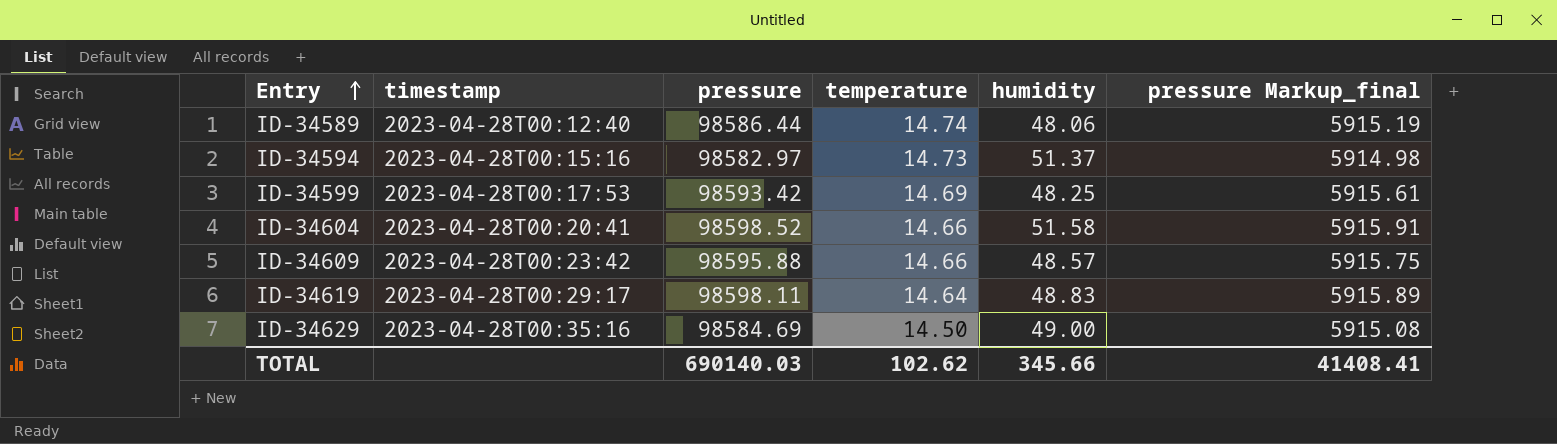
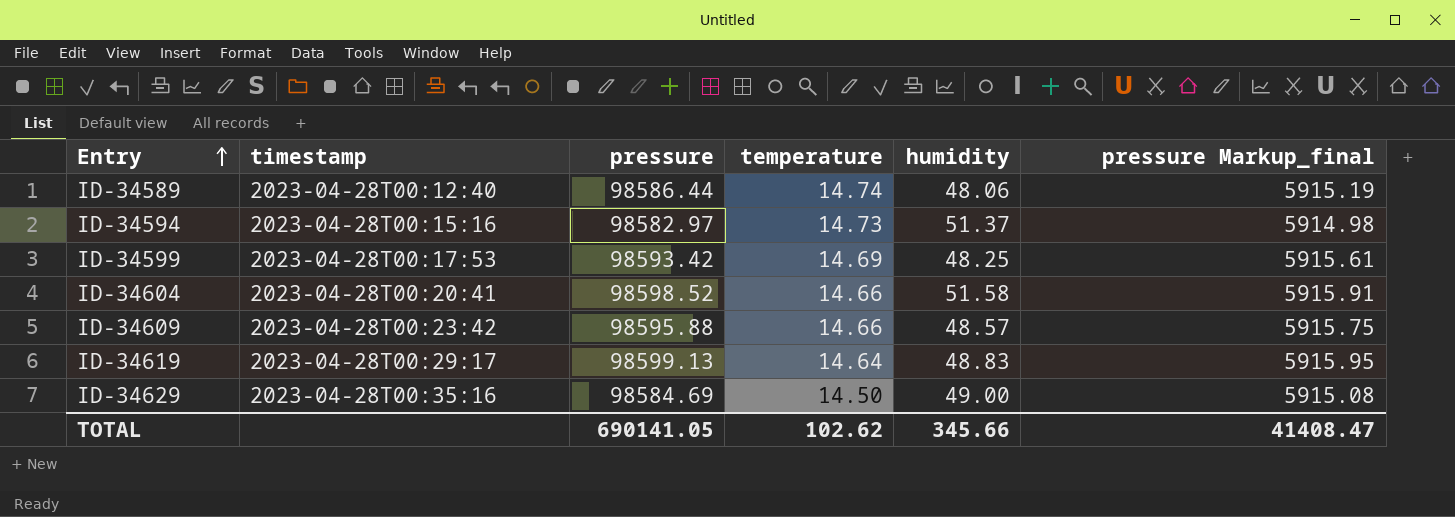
ID-34619 | pressure: 98598.11 -> 98599.13
ID-34619 | pressure Markup_final: 5915.89 -> 5915.95
TOTAL | pressure: 690140.03 -> 690141.05
TOTAL | pressure Markup_final: 41408.41 -> 41408.47

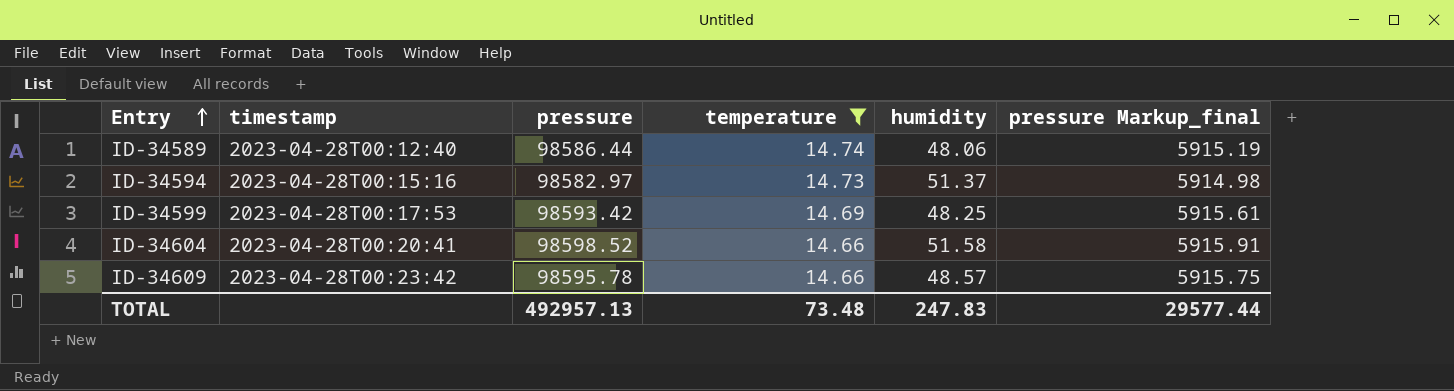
filter: none -> temperature >= 14.66
ID-34609 | pressure: 98595.88 -> 98595.78
TOTAL | pressure: 690141.05 -> 492957.13
TOTAL | temperature: 102.62 -> 73.48
TOTAL | humidity: 345.66 -> 247.83
TOTAL | pressure Markup_final: 41408.47 -> 29577.44

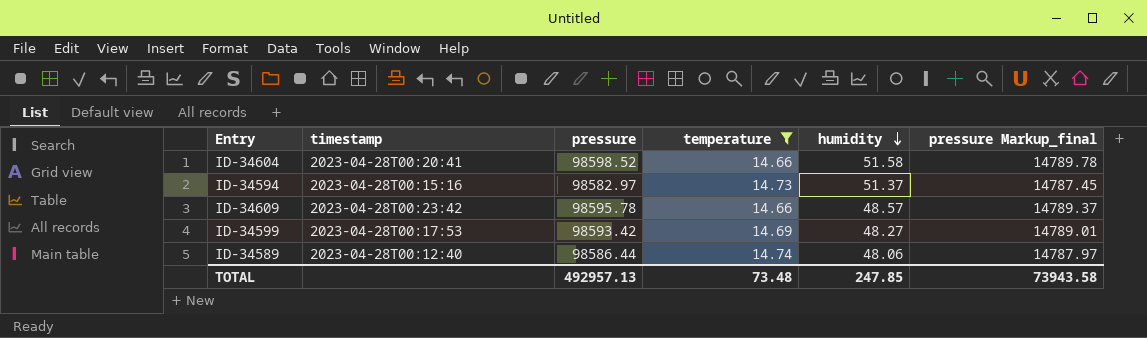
row order: Entry ascending -> humidity descending
column pressure Markup_final | formula: [pressure] * 0.06 -> [pressure] * 0.15
ID-34599 | humidity: 48.25 -> 48.27
TOTAL | humidity: 247.83 -> 247.85
TOTAL | pressure Markup_final: 29577.44 -> 73943.58

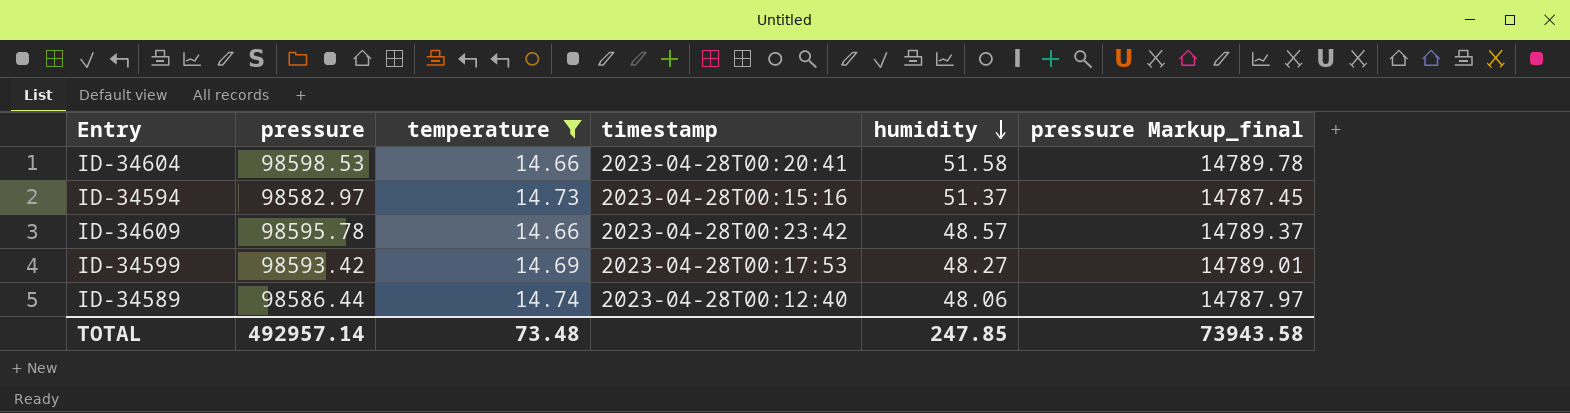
column timestamp | position: 2 -> 4
ID-34604 | pressure: 98598.52 -> 98598.53
TOTAL | pressure: 492957.13 -> 492957.14

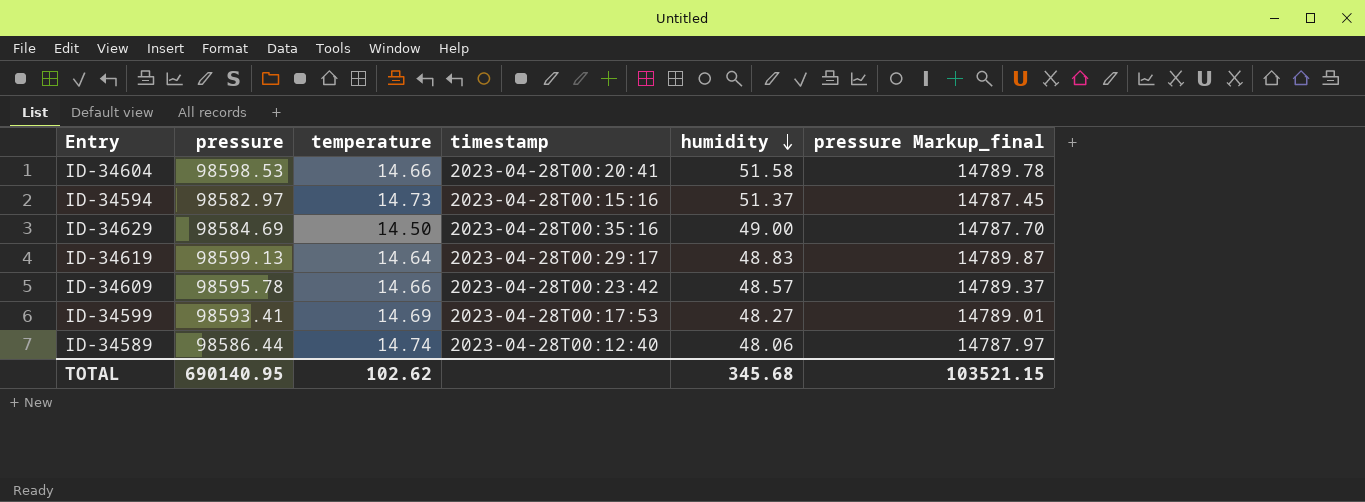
filter: temperature >= 14.66 -> none
ID-34599 | pressure: 98593.42 -> 98593.41
TOTAL | pressure: 492957.14 -> 690140.95
TOTAL | temperature: 73.48 -> 102.62
TOTAL | humidity: 247.85 -> 345.68
TOTAL | pressure Markup_final: 73943.58 -> 103521.15

